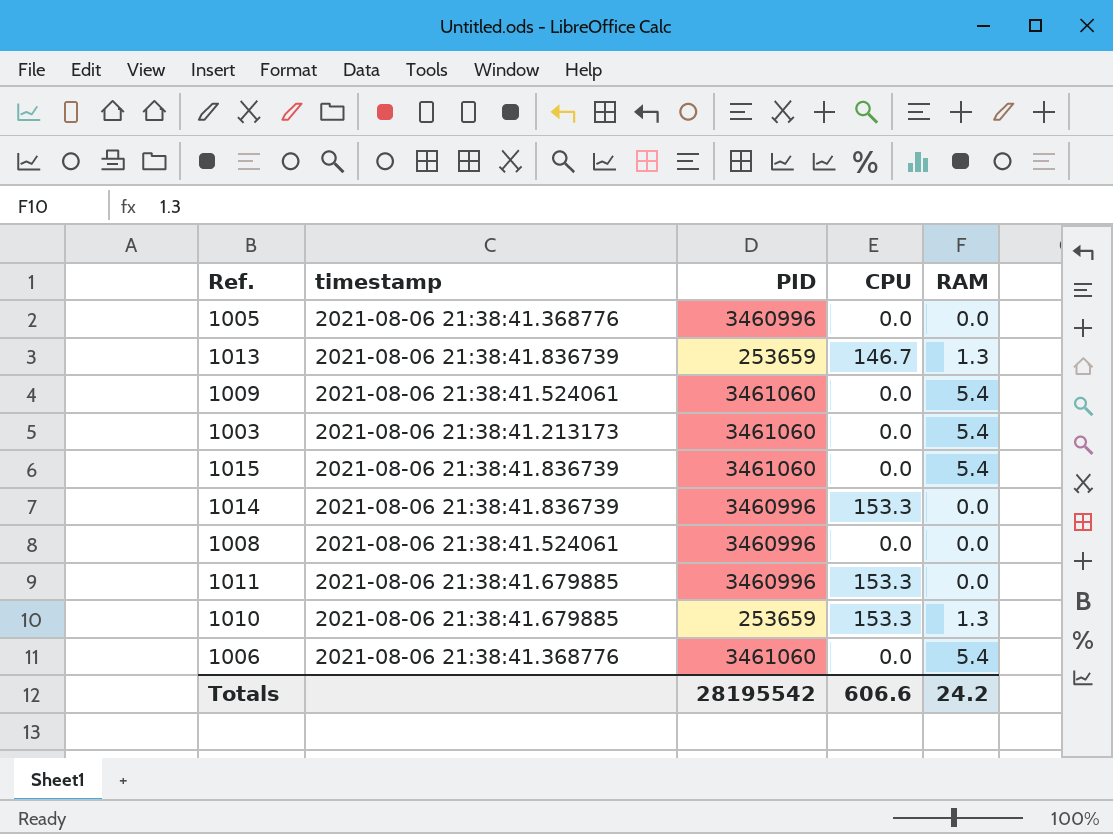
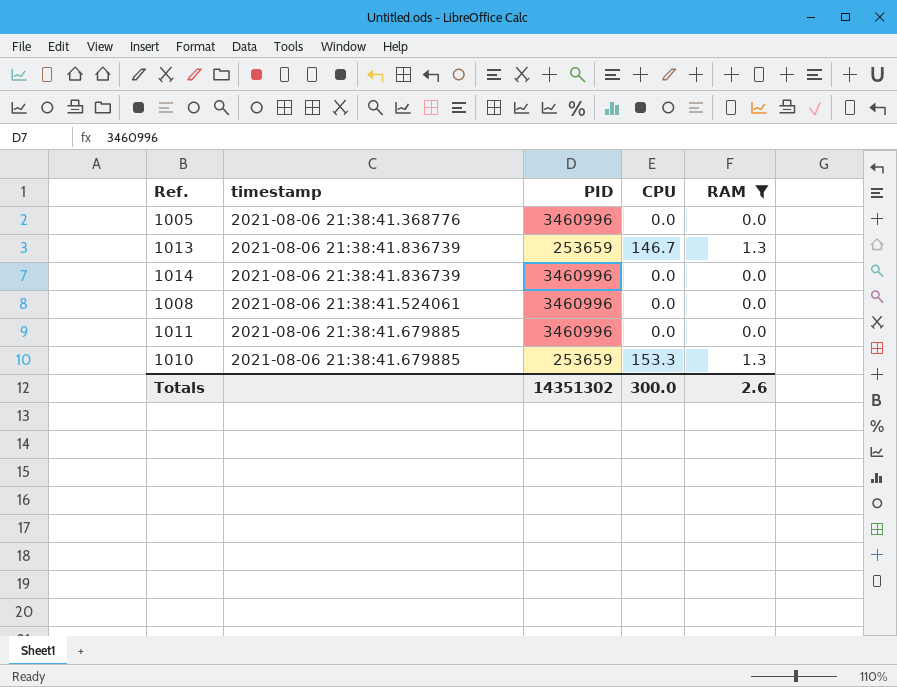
filter: none -> RAM != 5.4
1014 | CPU: 153.3 -> 0.0
1011 | CPU: 153.3 -> 0.0
Totals | PID: 28195542 -> 14351302
Totals | CPU: 606.6 -> 300.0
Totals | RAM: 24.2 -> 2.6

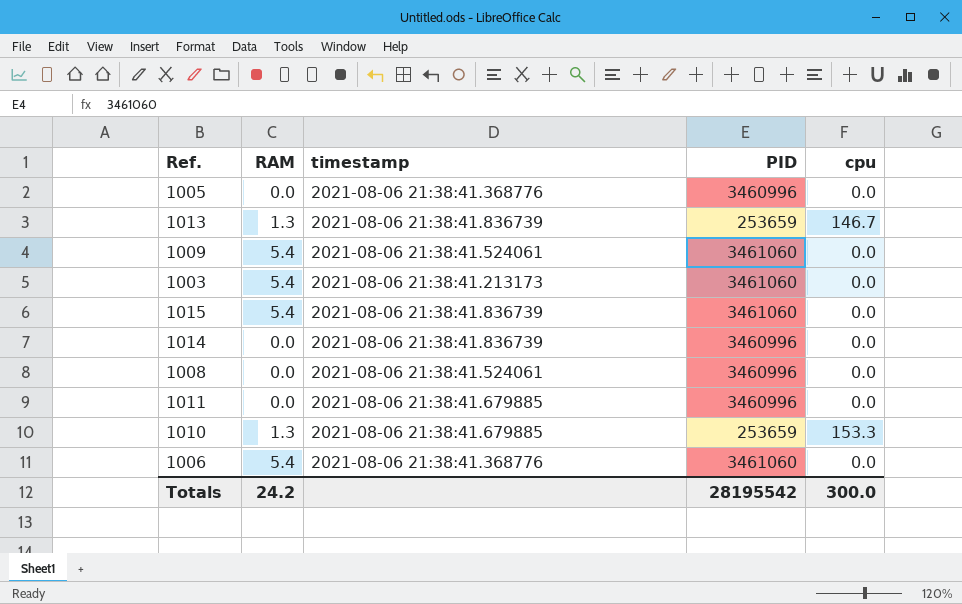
filter: RAM != 5.4 -> none
column RAM | position: 5 -> 2
column name: CPU -> cpu
Totals | RAM: 2.6 -> 24.2
Totals | PID: 14351302 -> 28195542

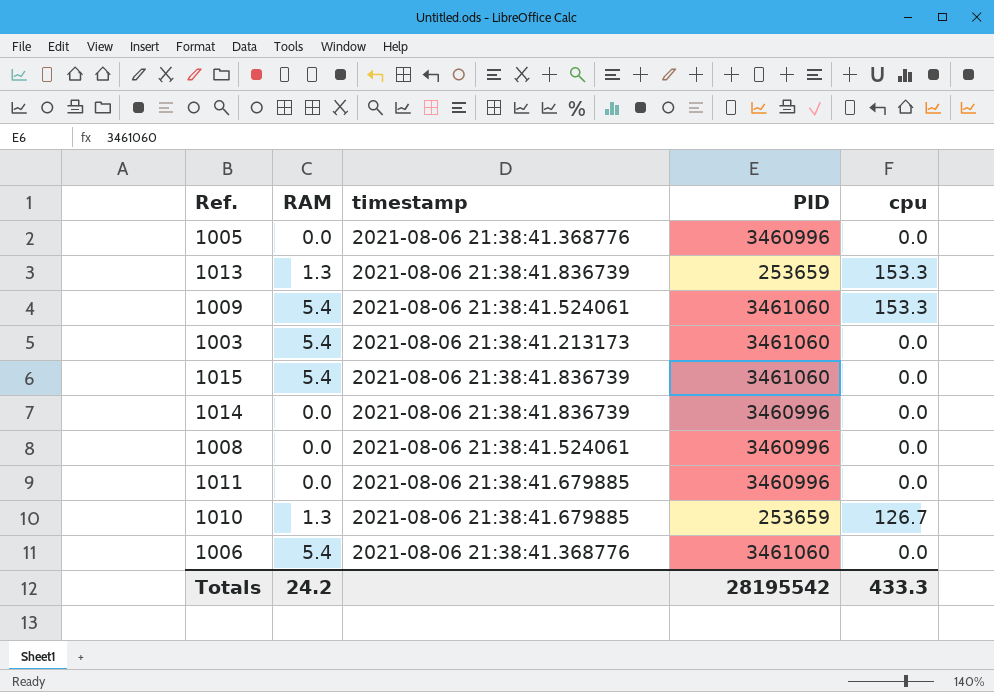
1013 | cpu: 146.7 -> 153.3
1009 | cpu: 0.0 -> 153.3
1010 | cpu: 153.3 -> 126.7
Totals | cpu: 300.0 -> 433.3

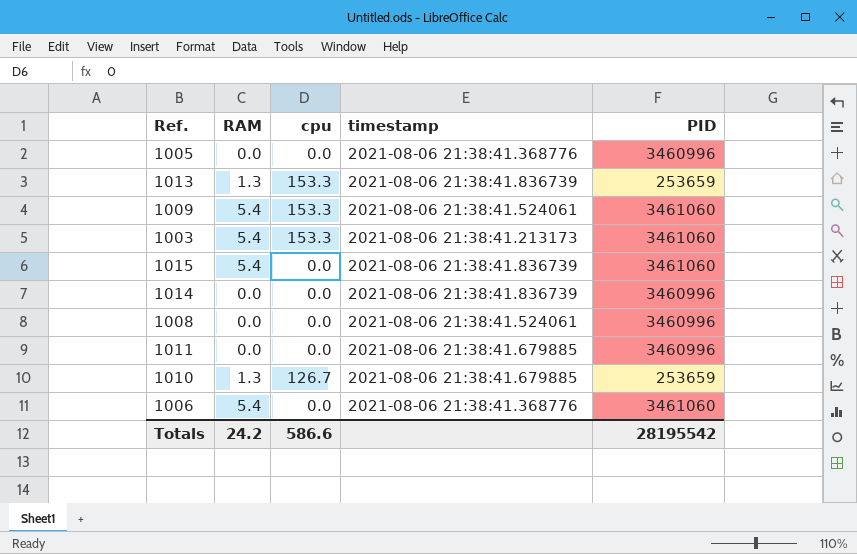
column cpu | position: 5 -> 3
1003 | cpu: 0.0 -> 153.3
Totals | cpu: 433.3 -> 586.6

